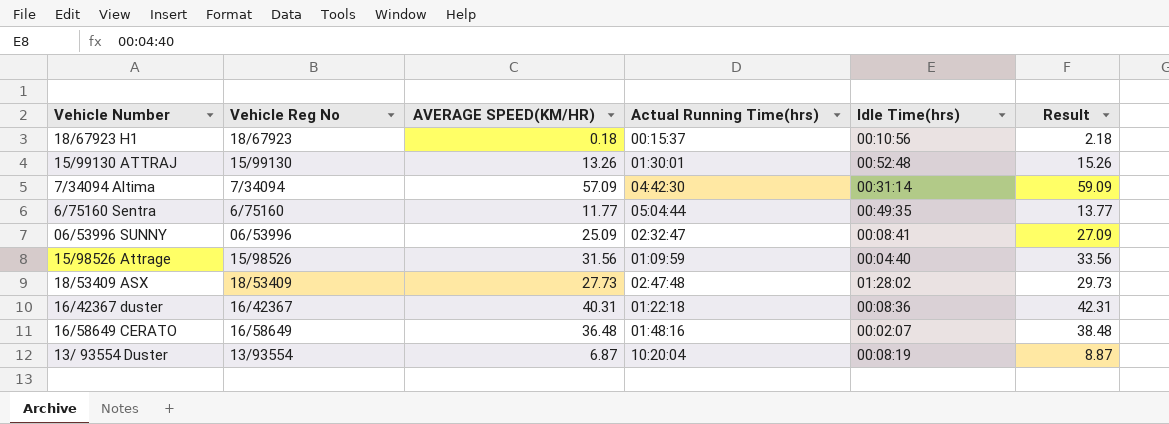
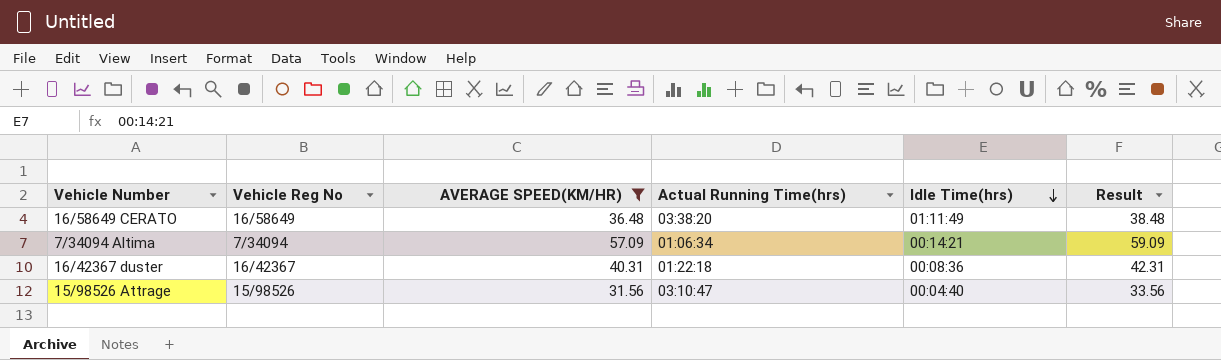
filter: none -> AVERAGE SPEED(KM/HR) >= 31.56
row order: none -> Idle Time(hrs) descending
16/58649 CERATO | Actual Running Time(hrs): 01:48:16 -> 03:38:20
16/58649 CERATO | Idle Time(hrs): 00:02:07 -> 01:11:49
7/34094 Altima | Actual Running Time(hrs): 04:42:30 -> 01:06:34
7/34094 Altima | Idle Time(hrs): 00:31:14 -> 00:14:21
15/98526 Attrage | Actual Running Time(hrs): 01:09:59 -> 03:10:47

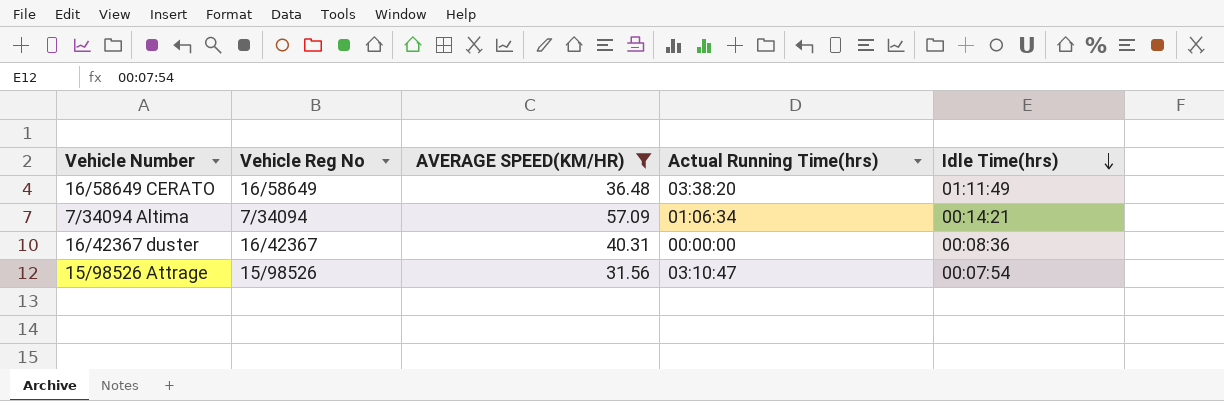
column Result | formula: [AVERAGE SPEED(KM/HR)] + 2 -> none
16/42367 duster | Actual Running Time(hrs): 01:22:18 -> 00:00:00
15/98526 Attrage | Idle Time(hrs): 00:04:40 -> 00:07:54

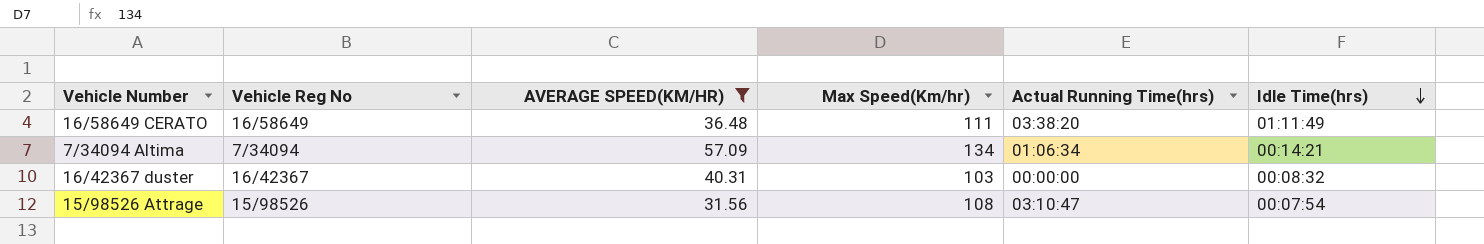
column Max Speed(Km/hr) | position: none -> 4
16/42367 duster | Idle Time(hrs): 00:08:36 -> 00:08:32

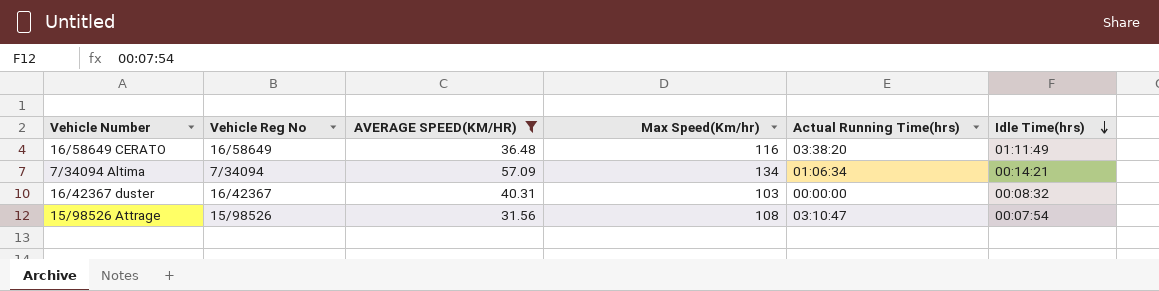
16/58649 CERATO | Max Speed(Km/hr): 111 -> 116

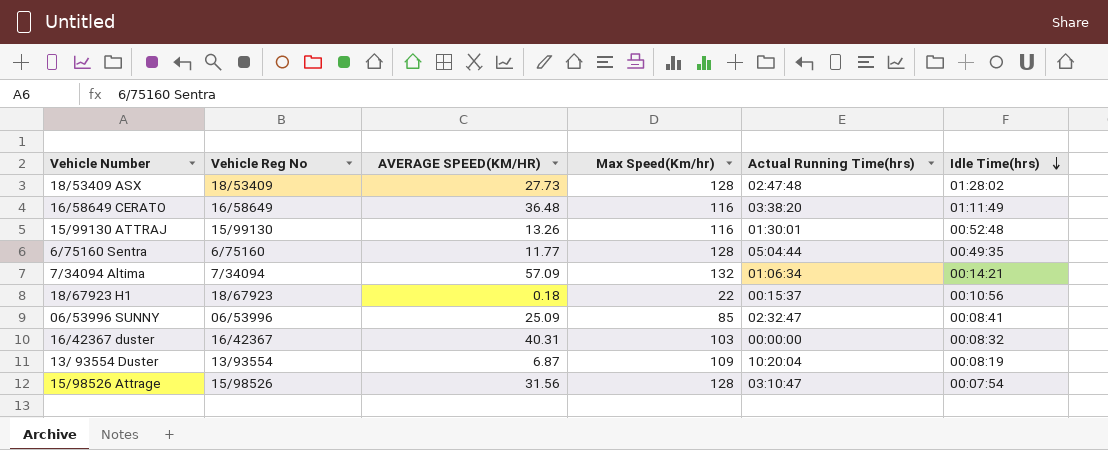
filter: AVERAGE SPEED(KM/HR) >= 31.56 -> none
7/34094 Altima | Max Speed(Km/hr): 134 -> 132
15/98526 Attrage | Max Speed(Km/hr): 108 -> 128

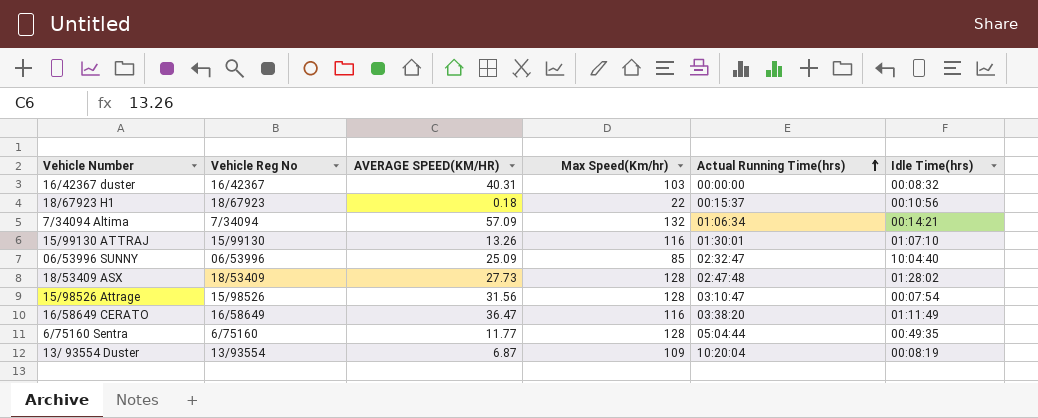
row order: Idle Time(hrs) descending -> Actual Running Time(hrs) ascending
15/99130 ATTRAJ | Idle Time(hrs): 00:52:48 -> 01:07:10
06/53996 SUNNY | Idle Time(hrs): 00:08:41 -> 10:04:40
16/58649 CERATO | AVERAGE SPEED(KM/HR): 36.48 -> 36.47

